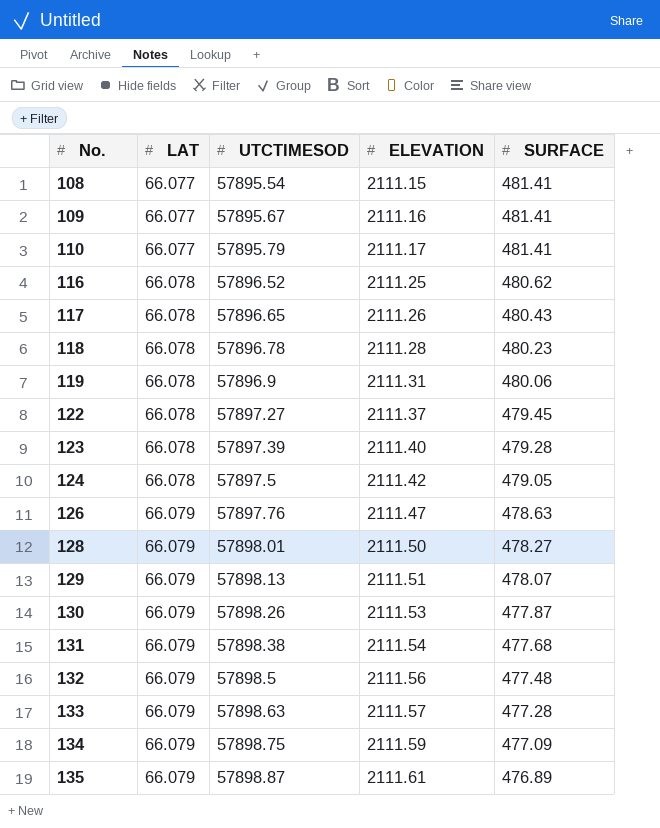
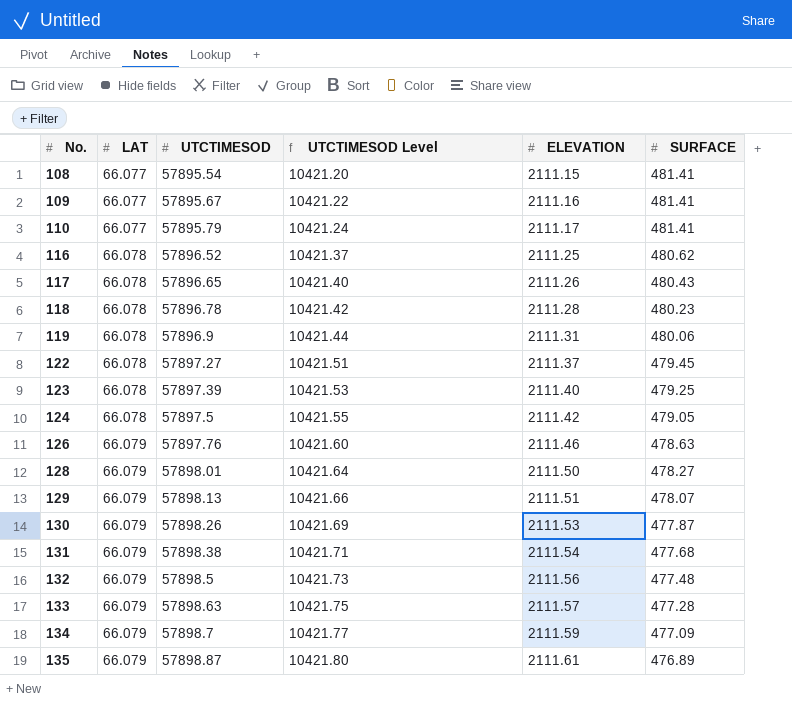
column UTCTIMESOD Level | formula: none -> [UTCTIMESOD] * 0.18
123 | SURFACE: 479.28 -> 479.25
126 | ELEVATION: 2111.47 -> 2111.46
134 | UTCTIMESOD: 57898.75 -> 57898.7

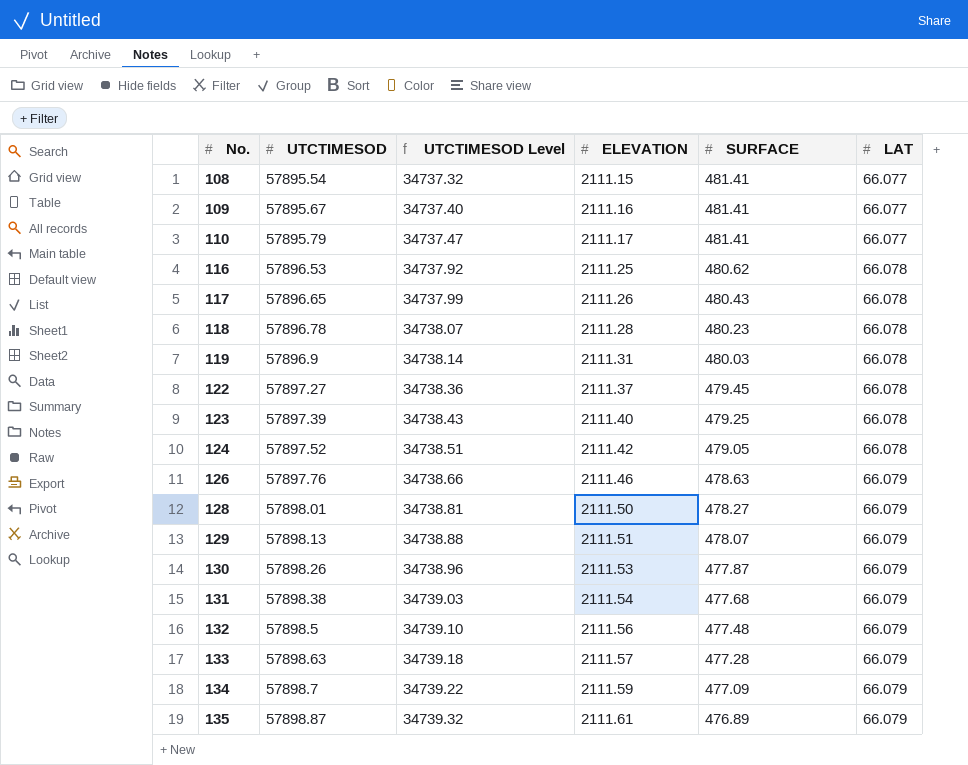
column UTCTIMESOD Level | formula: [UTCTIMESOD] * 0.18 -> [UTCTIMESOD] * 0.6
column LAT | position: 2 -> 6
116 | UTCTIMESOD: 57896.52 -> 57896.53
119 | SURFACE: 480.06 -> 480.03
124 | UTCTIMESOD: 57897.5 -> 57897.52

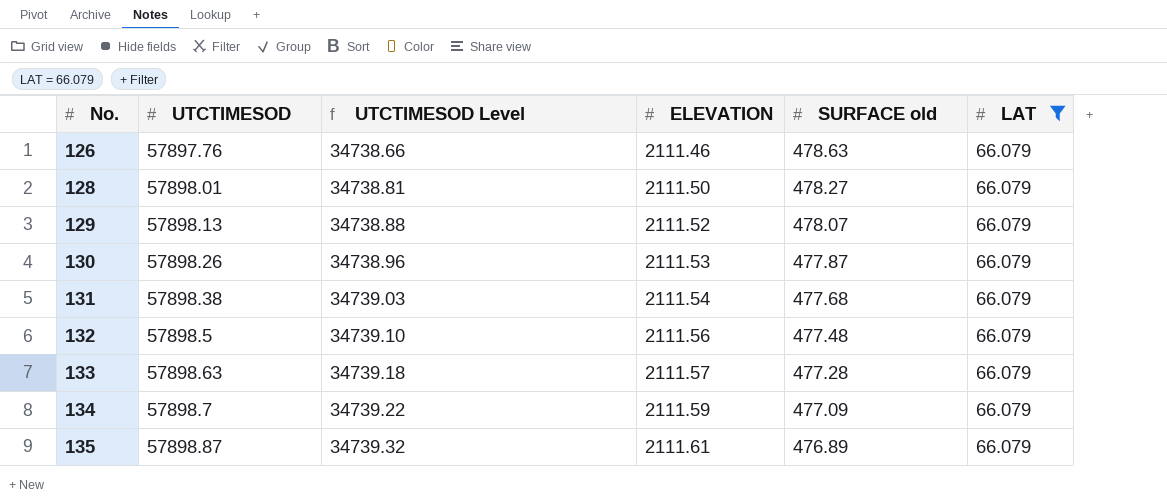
filter: none -> LAT = 66.079
column name: SURFACE -> SURFACE old
129 | ELEVATION: 2111.51 -> 2111.52

